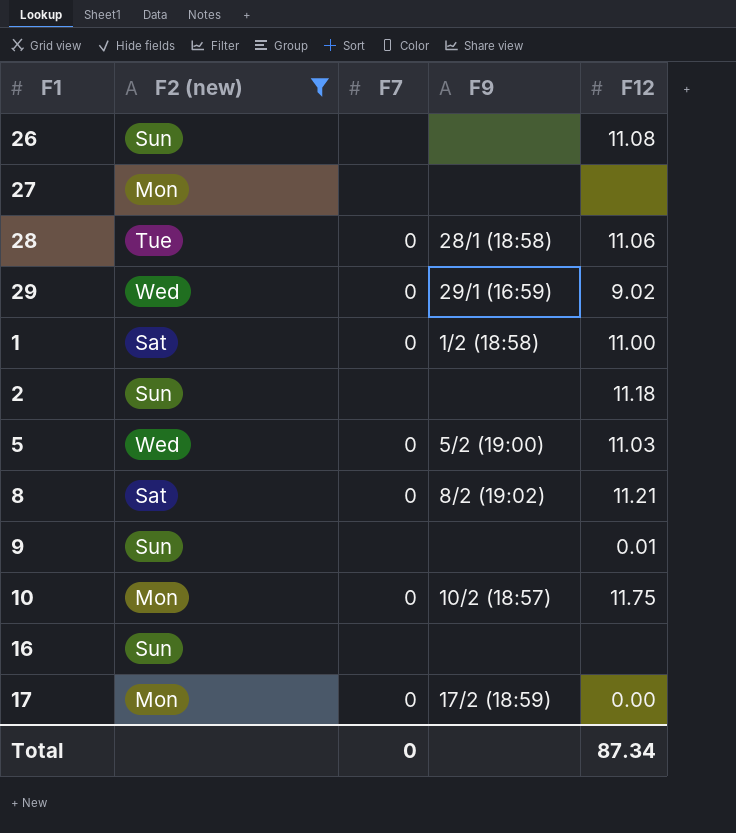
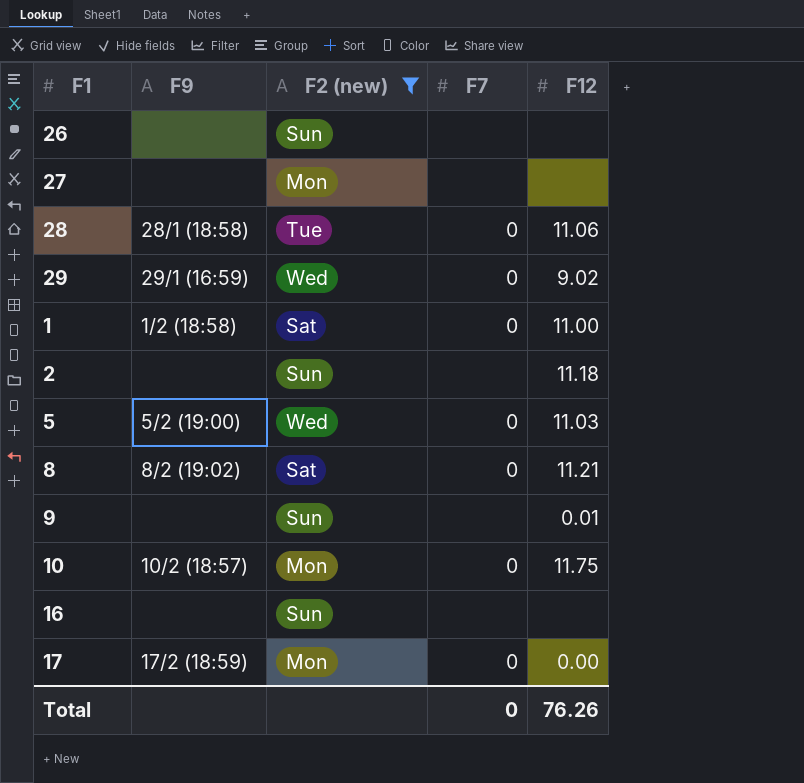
column F9 | position: 4 -> 2
26 | F12: 11.08 -> none
Total | F12: 87.34 -> 76.26

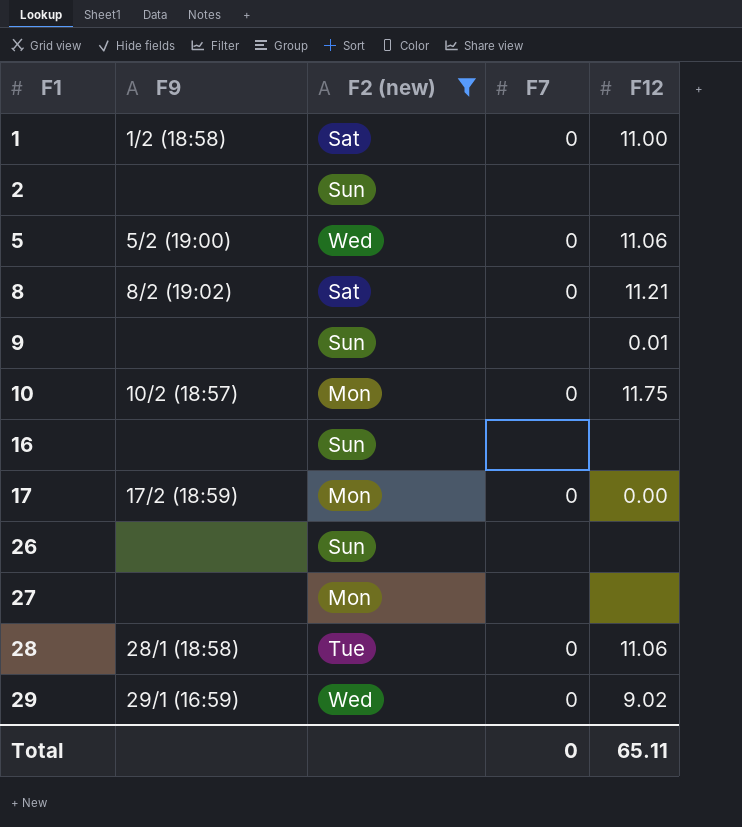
row order: none -> F1 ascending
2 | F12: 11.18 -> none
5 | F12: 11.03 -> 11.06
Total | F12: 76.26 -> 65.11

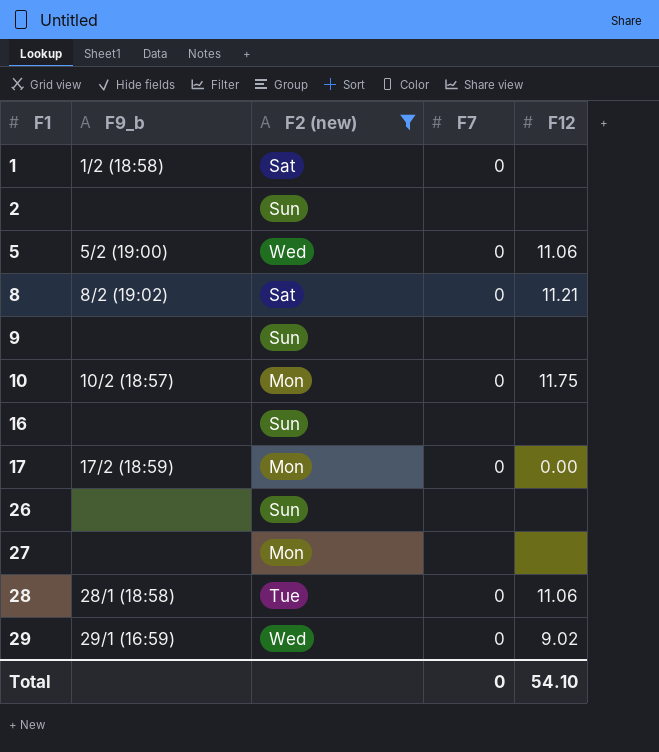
column name: F9 -> F9_b
1 | F12: 11.00 -> none
9 | F12: 0.01 -> none
Total | F12: 65.11 -> 54.10

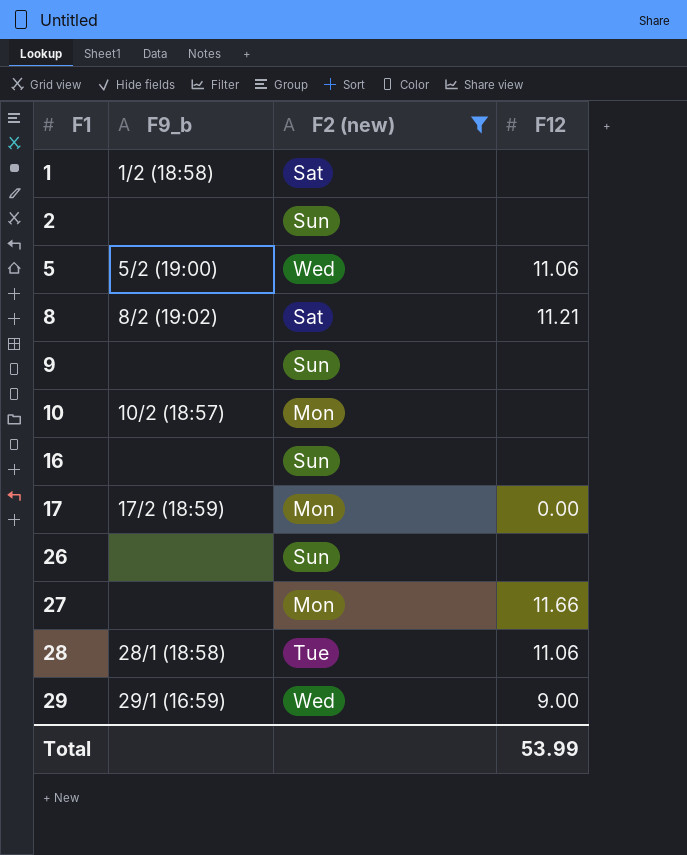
column F7 | position: 4 -> none
10 | F12: 11.75 -> none
27 | F12: none -> 11.66
29 | F12: 9.02 -> 9.00
Total | F12: 54.10 -> 53.99

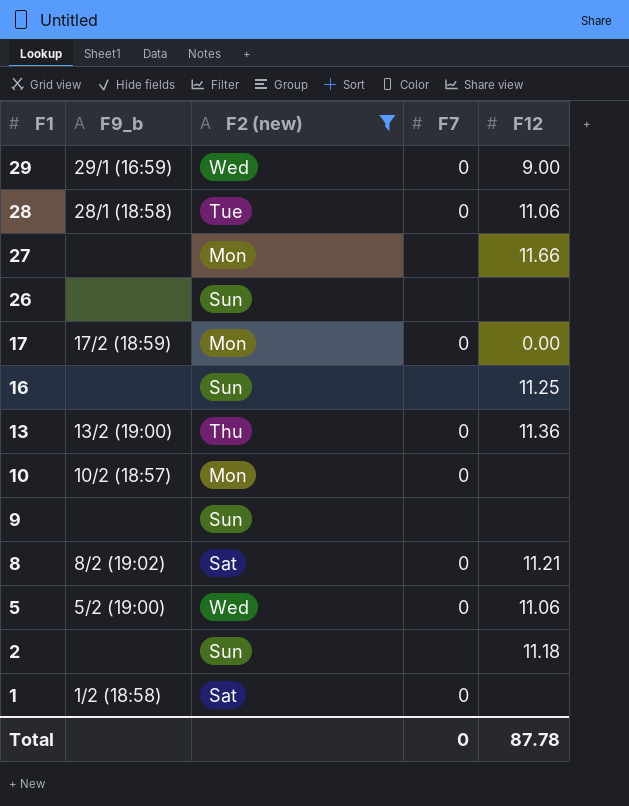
row order: F1 ascending -> F1 descending
column F7 | position: none -> 4
16 | F12: none -> 11.25
row 13: none -> 13/2 (19:00) | Thu | 0 | 11.36
2 | F12: none -> 11.18
Total | F12: 53.99 -> 87.78

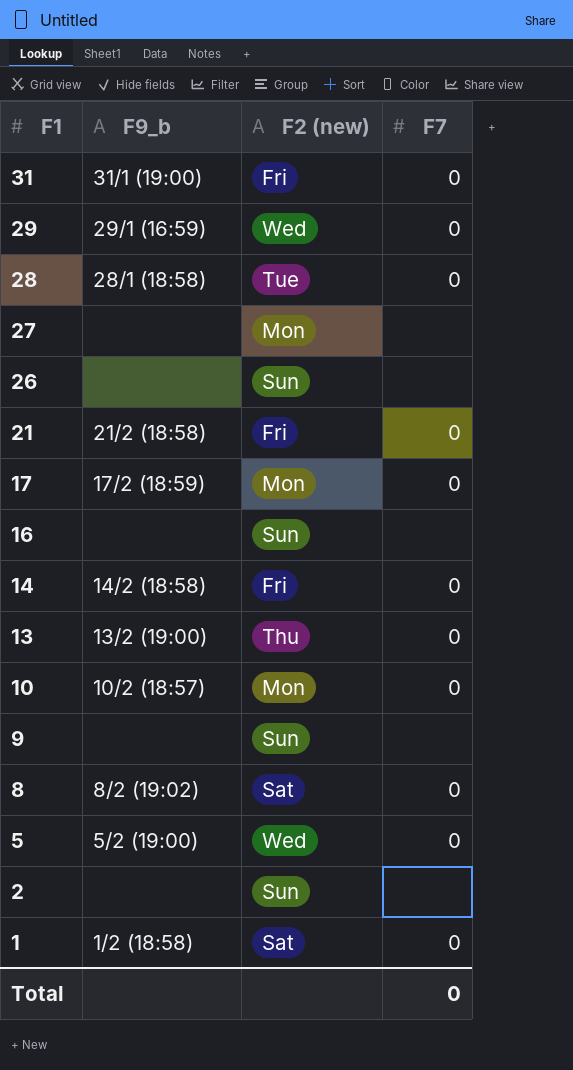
filter: F2 (new) != Fri -> none
column F12 | position: 5 -> none

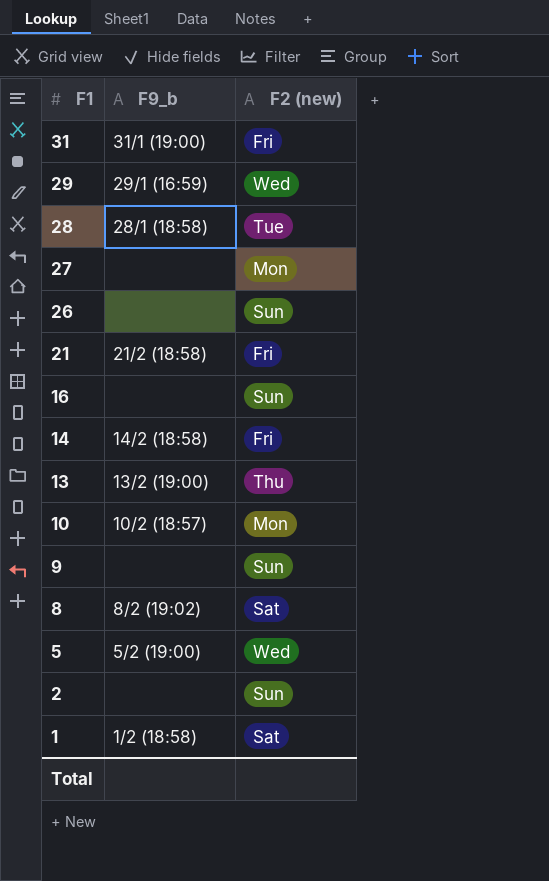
column F7 | position: 4 -> none
row 17: 17/2 (18:59) | Mon | 0 -> none

